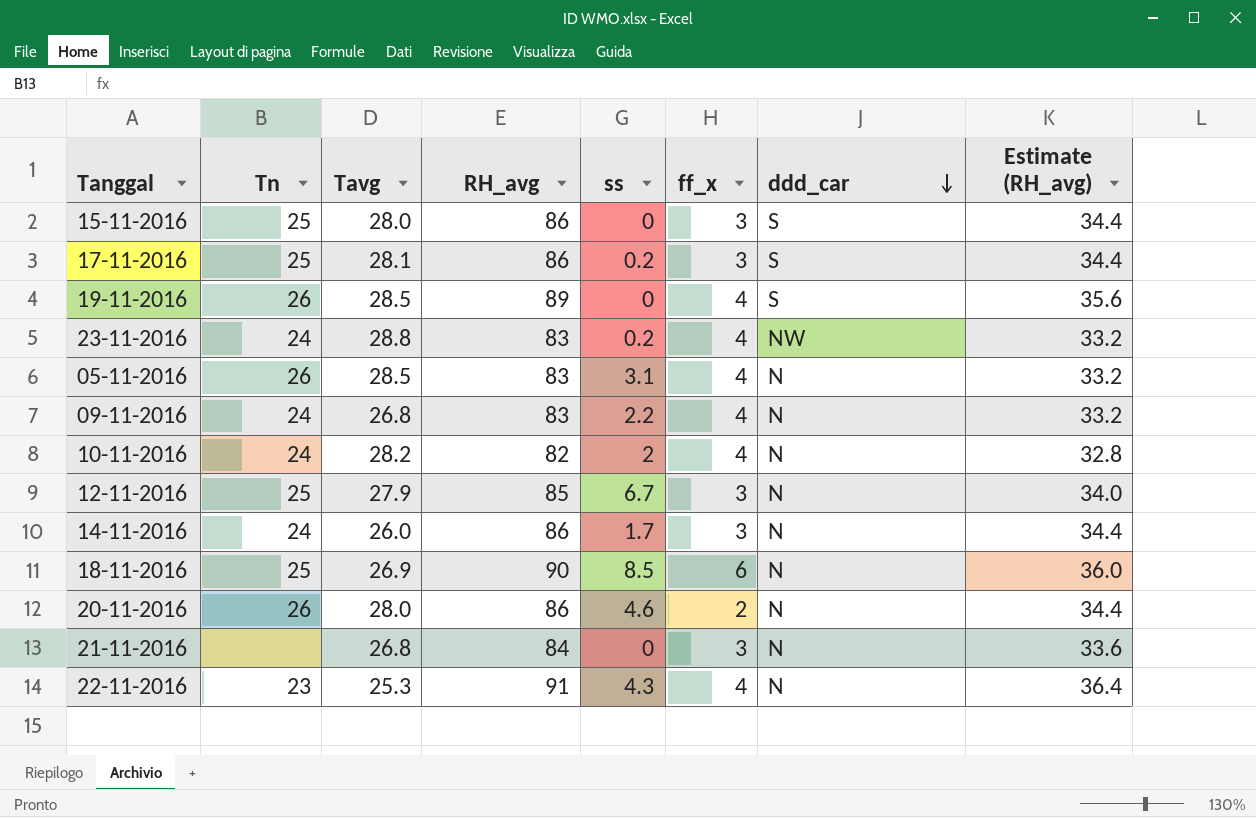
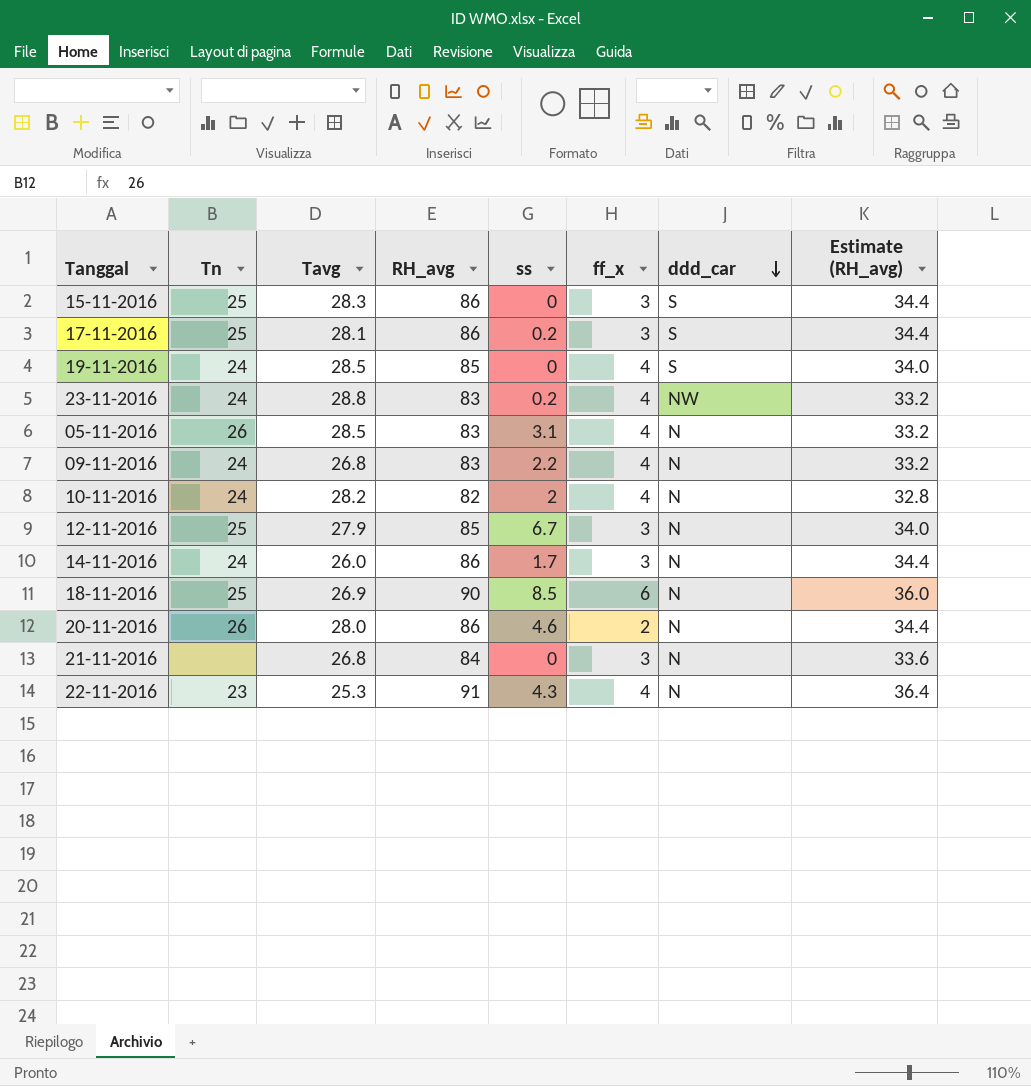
15-11-2016 | Tavg: 28.0 -> 28.3
19-11-2016 | Tn: 26 -> 24
19-11-2016 | RH_avg: 89 -> 85
19-11-2016 | Estimate (RH_avg): 35.6 -> 34.0

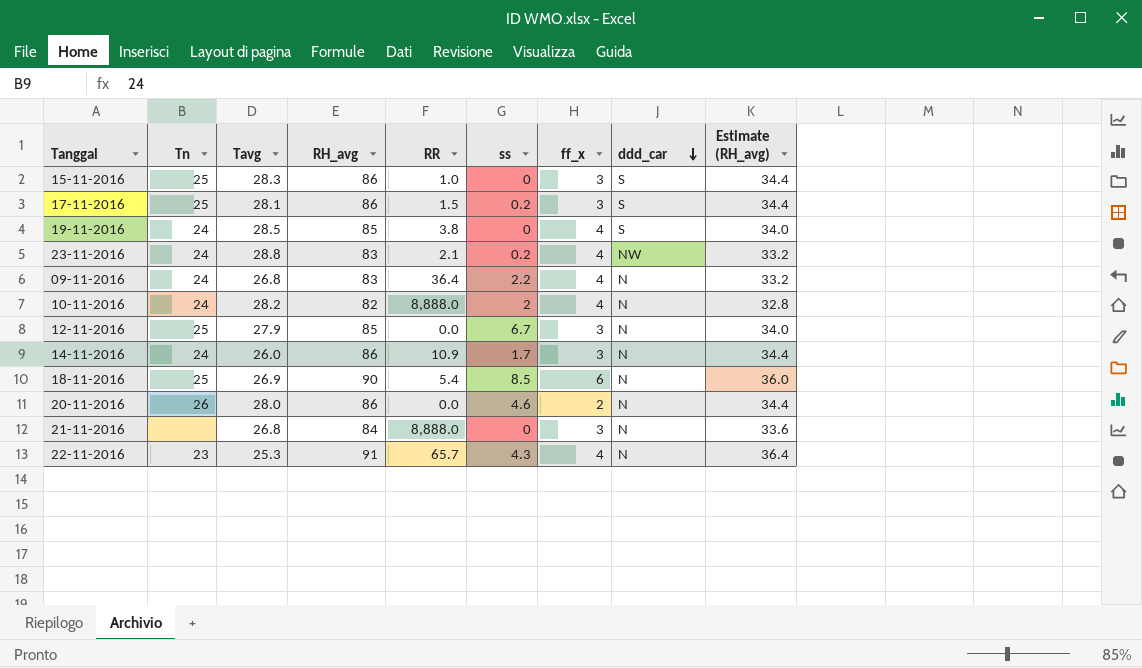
column RR | position: none -> 5
row 05-11-2016: 26 | 28.5 | 83 | 3.1 | 4 | N | 33.2 -> none

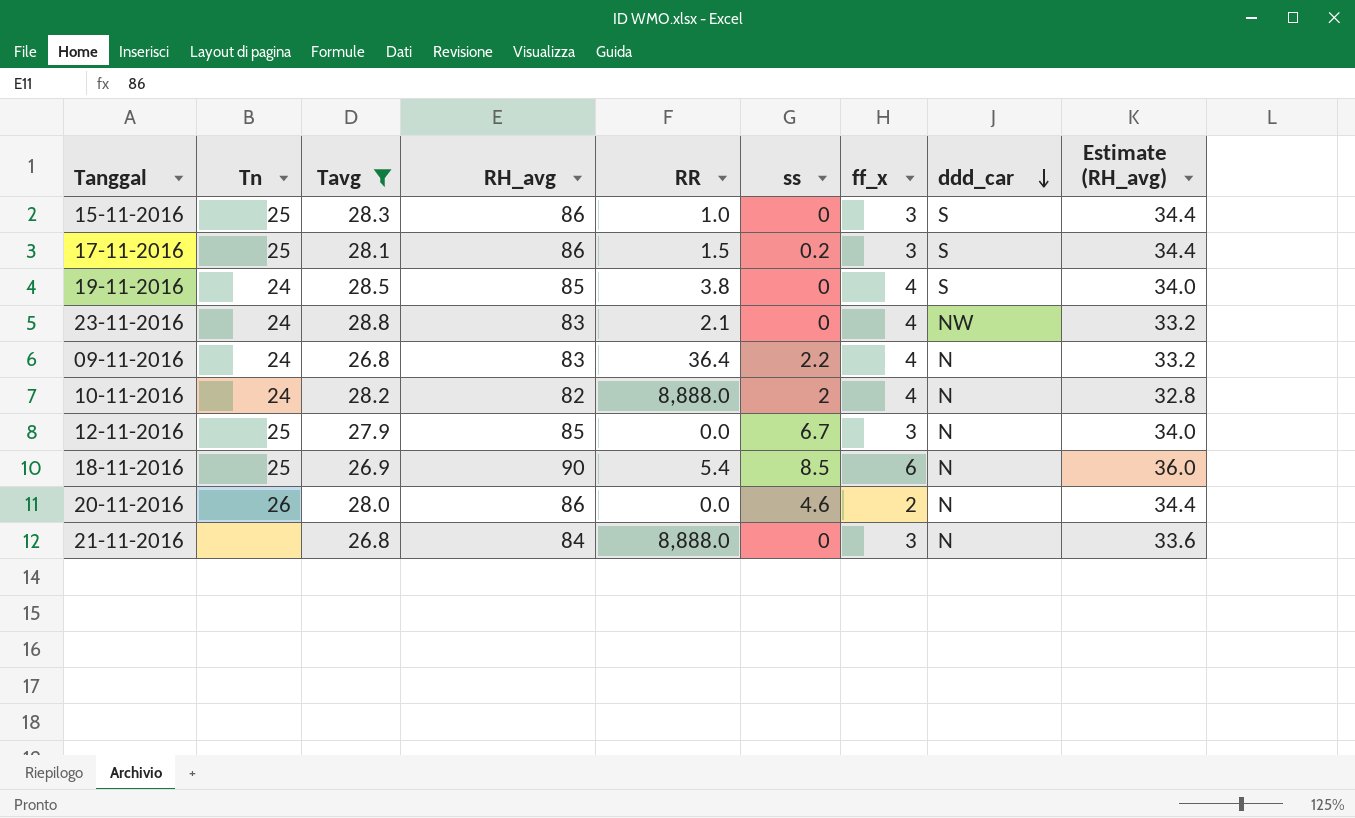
filter: none -> Tavg >= 26.8
23-11-2016 | ss: 0.2 -> 0

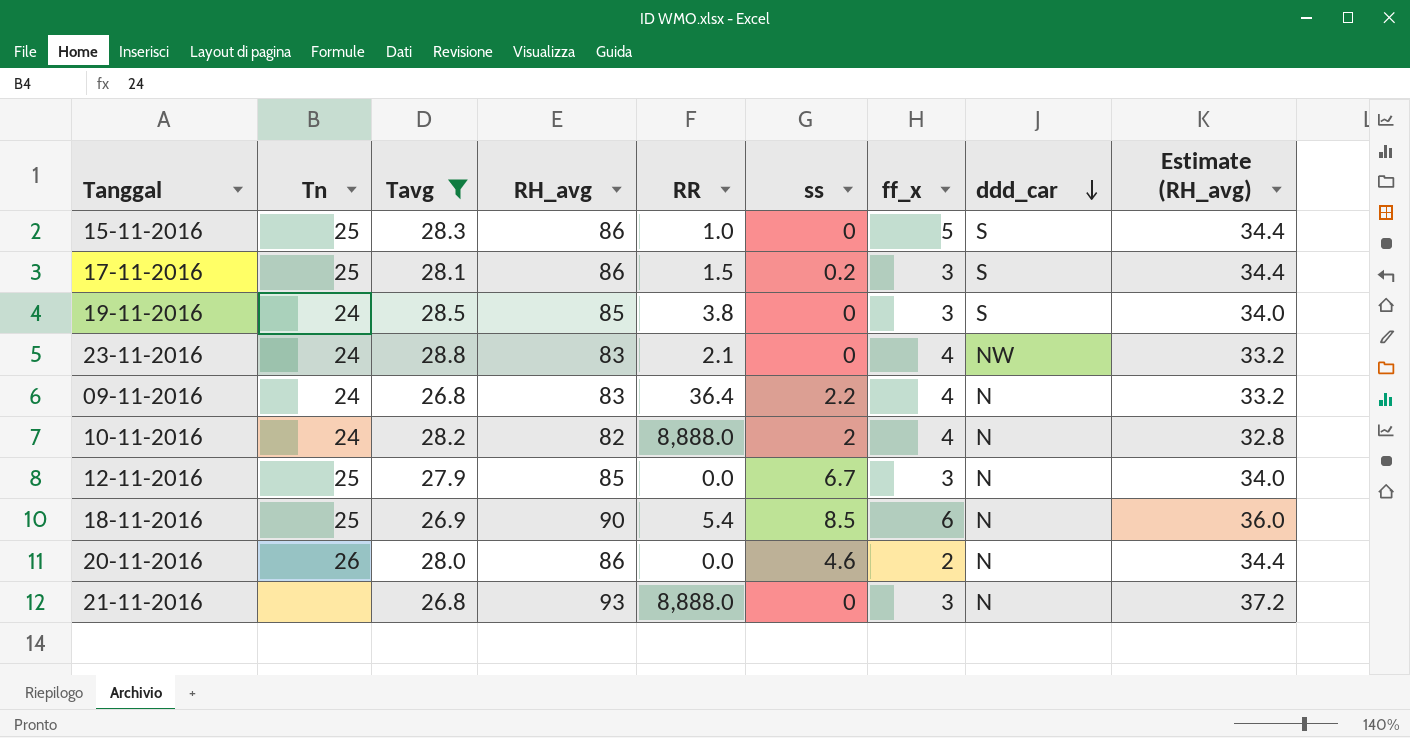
15-11-2016 | ff_x: 3 -> 5
19-11-2016 | ff_x: 4 -> 3
21-11-2016 | RH_avg: 84 -> 93
21-11-2016 | Estimate (RH_avg): 33.6 -> 37.2

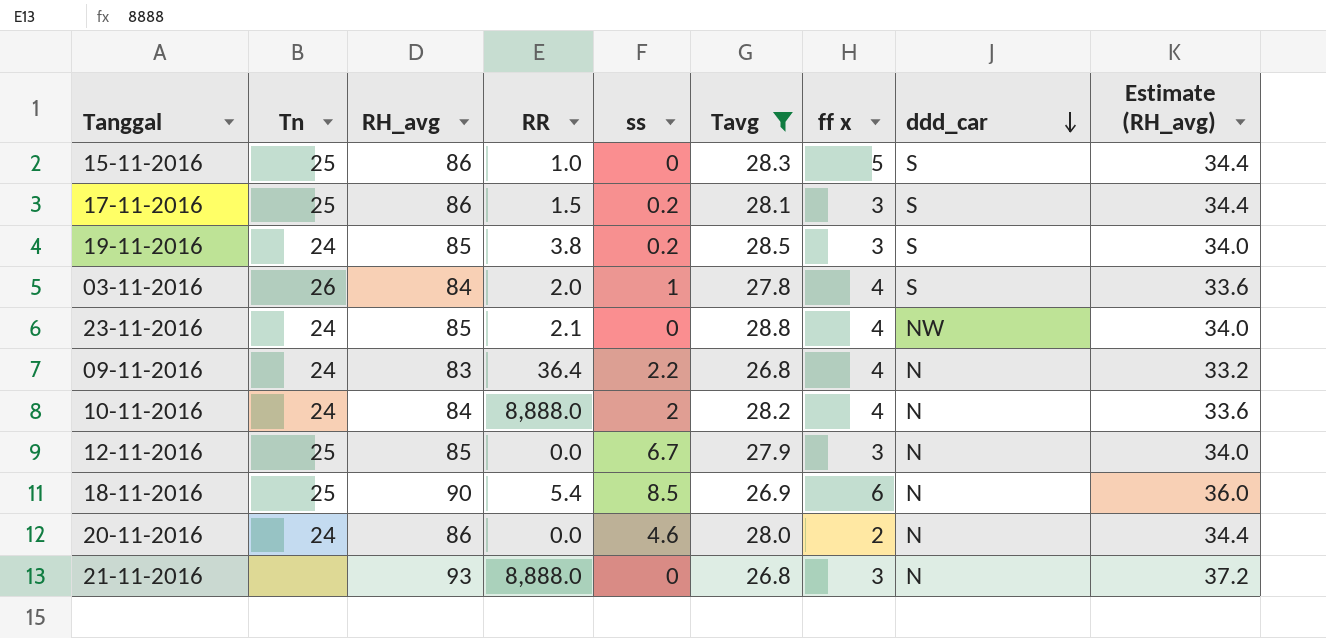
column Tavg | position: 3 -> 6
column name: ff_x -> ff x
19-11-2016 | ss: 0 -> 0.2
row 03-11-2016: none -> 26 | 84 | 2.0 | 1 | 27.8 | 4 | S | 33.6
23-11-2016 | RH_avg: 83 -> 85
23-11-2016 | Estimate (RH_avg): 33.2 -> 34.0
10-11-2016 | RH_avg: 82 -> 84
10-11-2016 | Estimate (RH_avg): 32.8 -> 33.6
20-11-2016 | Tn: 26 -> 24

